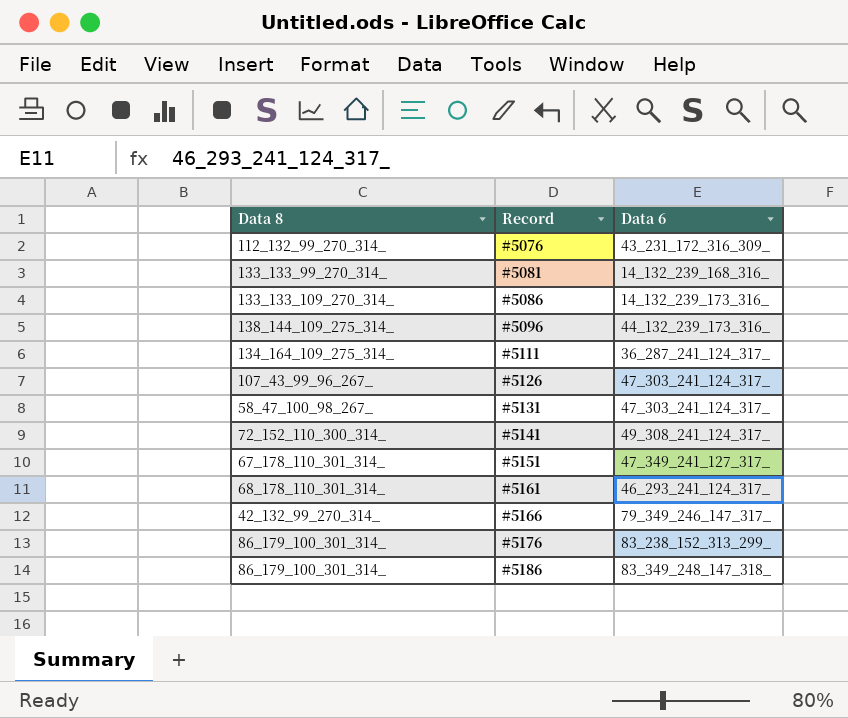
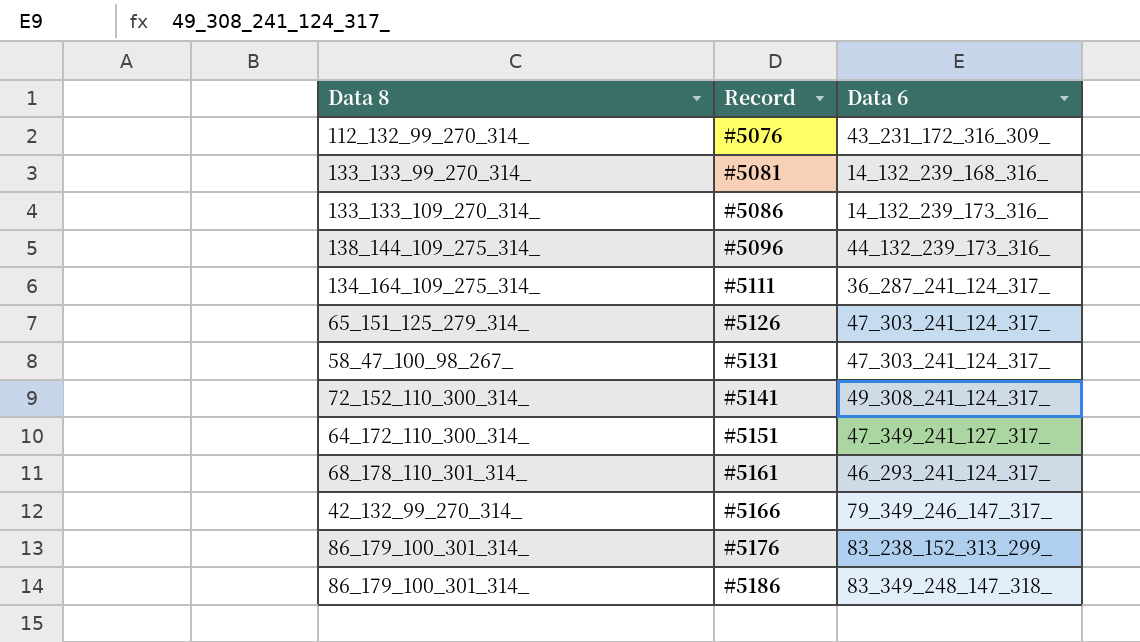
#5126 | Data 8: 107_43_99_96_267_ -> 65_151_125_279_314_
#5151 | Data 8: 67_178_110_301_314_ -> 64_172_110_300_314_

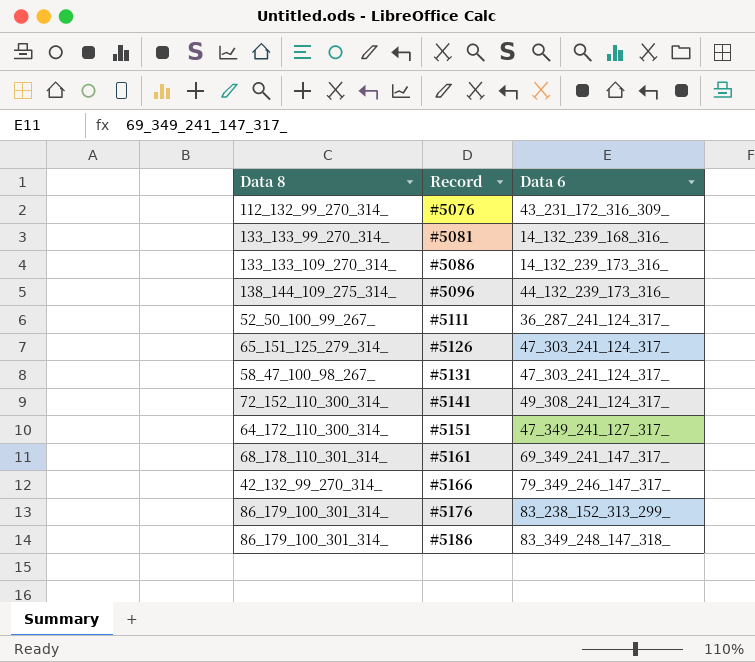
#5111 | Data 8: 134_164_109_275_314_ -> 52_50_100_99_267_
#5161 | Data 6: 46_293_241_124_317_ -> 69_349_241_147_317_

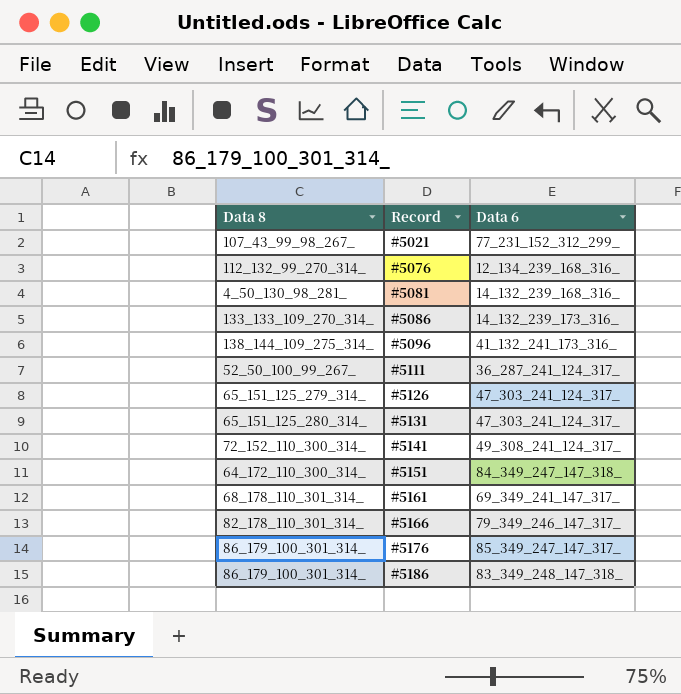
row #5021: none -> 107_43_99_98_267_ | 77_231_152_312_299_
#5076 | Data 6: 43_231_172_316_309_ -> 12_134_239_168_316_
#5081 | Data 8: 133_133_99_270_314_ -> 4_50_130_98_281_
#5096 | Data 6: 44_132_239_173_316_ -> 41_132_241_173_316_
#5131 | Data 8: 58_47_100_98_267_ -> 65_151_125_280_314_
#5151 | Data 6: 47_349_241_127_317_ -> 84_349_247_147_318_
#5166 | Data 8: 42_132_99_270_314_ -> 82_178_110_301_314_
#5176 | Data 6: 83_238_152_313_299_ -> 85_349_247_147_317_

